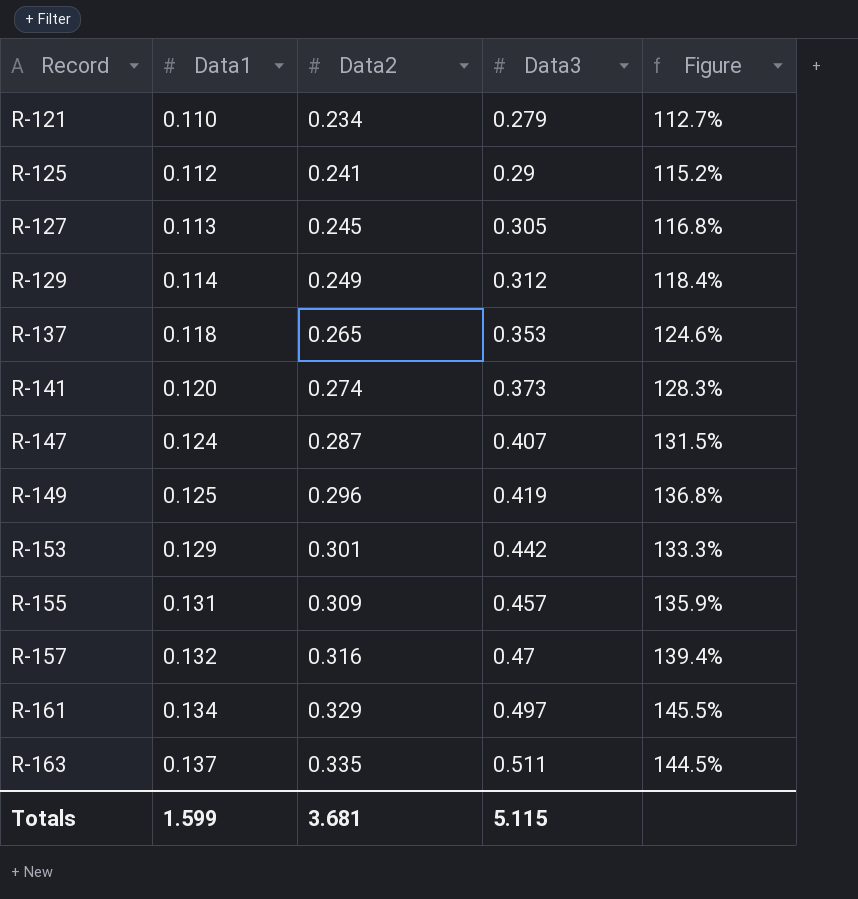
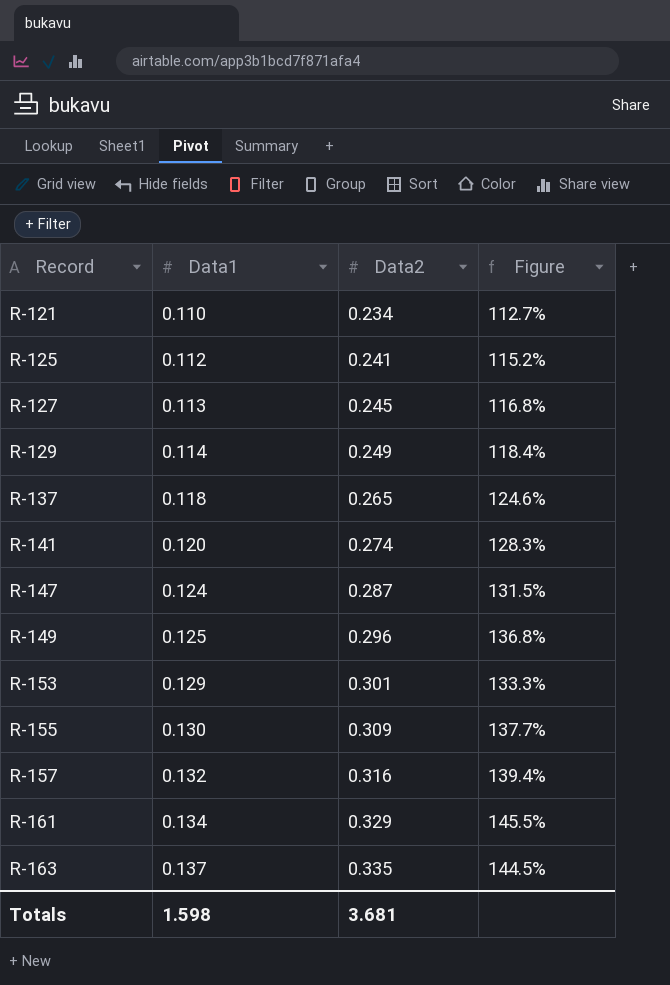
column Data3 | position: 4 -> none
R-155 | Data1: 0.131 -> 0.130
R-155 | Figure: 135.9% -> 137.7%
Totals | Data1: 1.599 -> 1.598

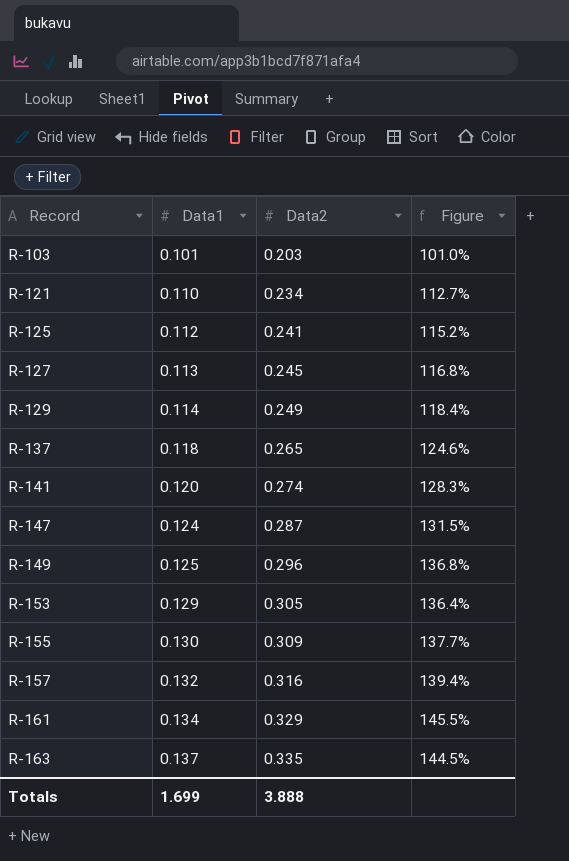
row R-103: none -> 0.101 | 0.203 | 101.0%
R-153 | Data2: 0.301 -> 0.305
R-153 | Figure: 133.3% -> 136.4%
Totals | Data1: 1.598 -> 1.699
Totals | Data2: 3.681 -> 3.888

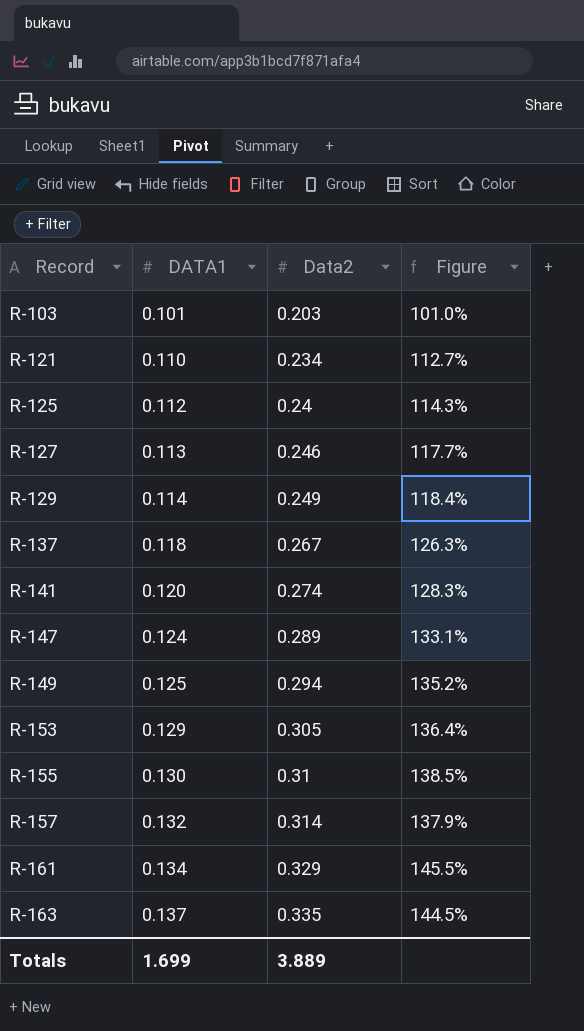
column name: Data1 -> DATA1
R-125 | Data2: 0.241 -> 0.24
R-125 | Figure: 115.2% -> 114.3%
R-127 | Data2: 0.245 -> 0.246
R-127 | Figure: 116.8% -> 117.7%
R-137 | Data2: 0.265 -> 0.267
R-137 | Figure: 124.6% -> 126.3%
R-147 | Data2: 0.287 -> 0.289
R-147 | Figure: 131.5% -> 133.1%
R-149 | Data2: 0.296 -> 0.294
R-149 | Figure: 136.8% -> 135.2%
R-155 | Data2: 0.309 -> 0.31
R-155 | Figure: 137.7% -> 138.5%
R-157 | Data2: 0.316 -> 0.314
R-157 | Figure: 139.4% -> 137.9%
Totals | Data2: 3.888 -> 3.889

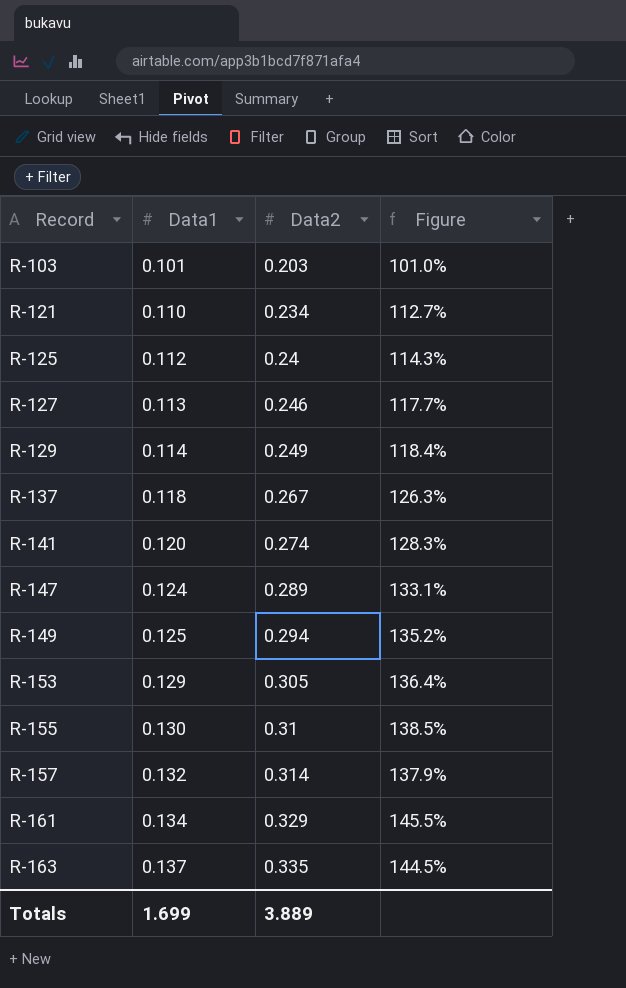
column name: DATA1 -> Data1

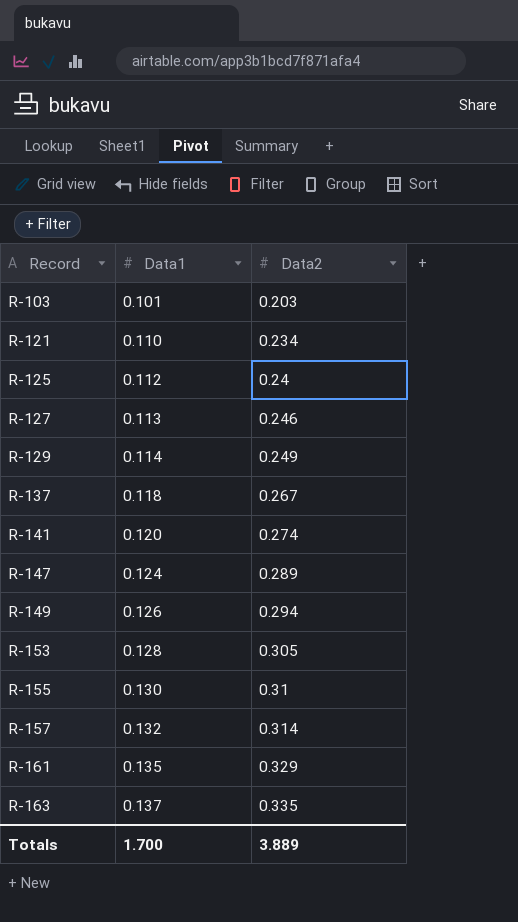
column Figure | formula: ([Data2] - [Data1]) / [Data1] -> none
R-149 | Data1: 0.125 -> 0.126
R-153 | Data1: 0.129 -> 0.128
R-161 | Data1: 0.134 -> 0.135
Totals | Data1: 1.699 -> 1.700

